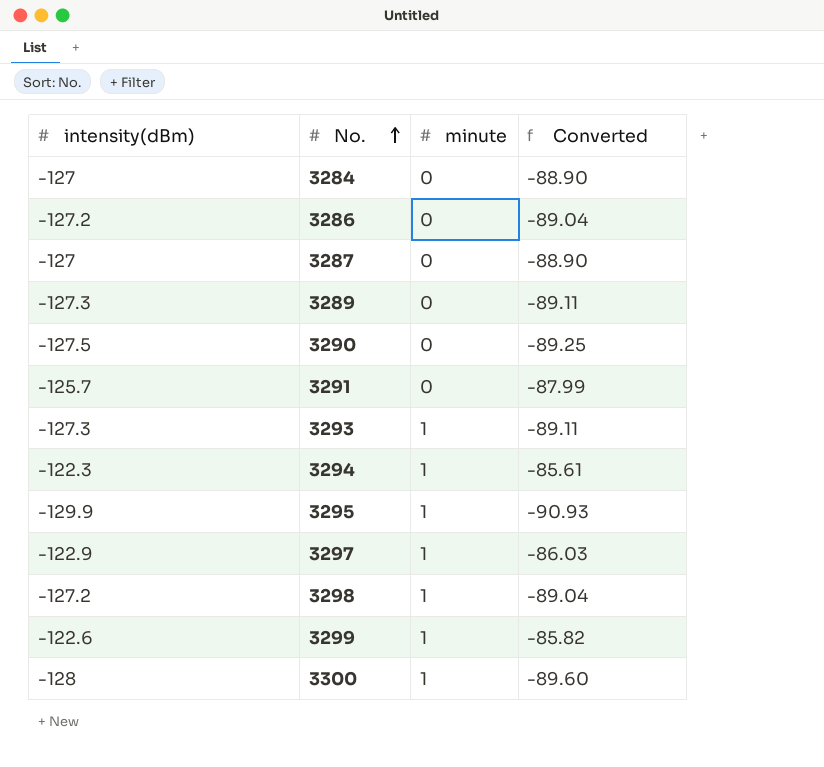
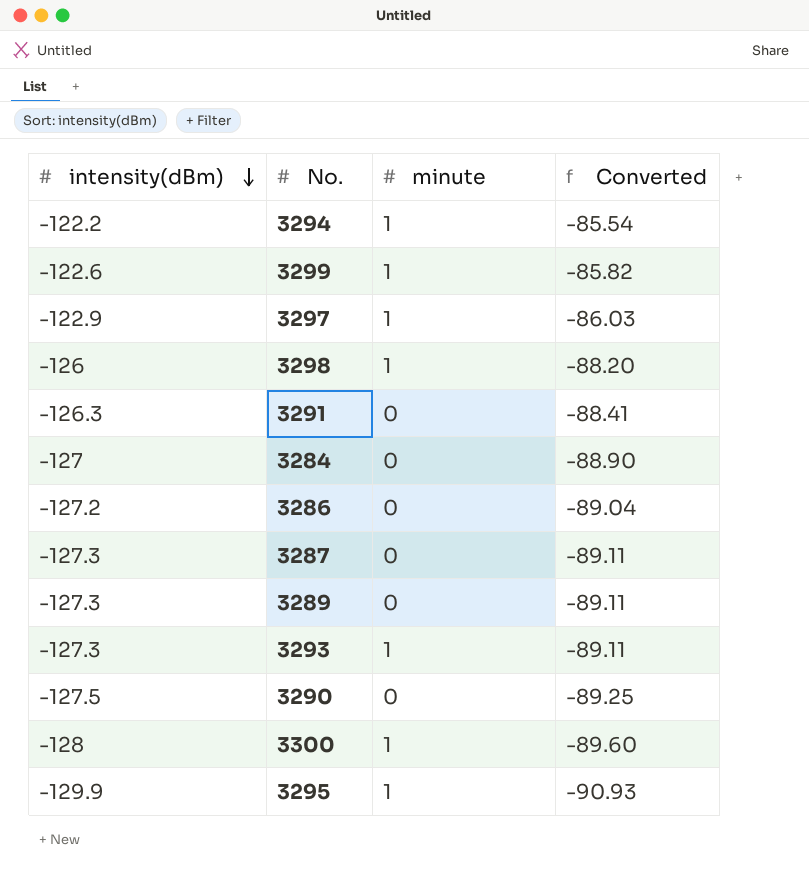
row order: No. ascending -> intensity(dBm) descending
3294 | intensity(dBm): -122.3 -> -122.2
3294 | Converted: -85.61 -> -85.54
3298 | intensity(dBm): -127.2 -> -126
3298 | Converted: -89.04 -> -88.20
3291 | intensity(dBm): -125.7 -> -126.3
3291 | Converted: -87.99 -> -88.41
3287 | intensity(dBm): -127 -> -127.3
3287 | Converted: -88.90 -> -89.11

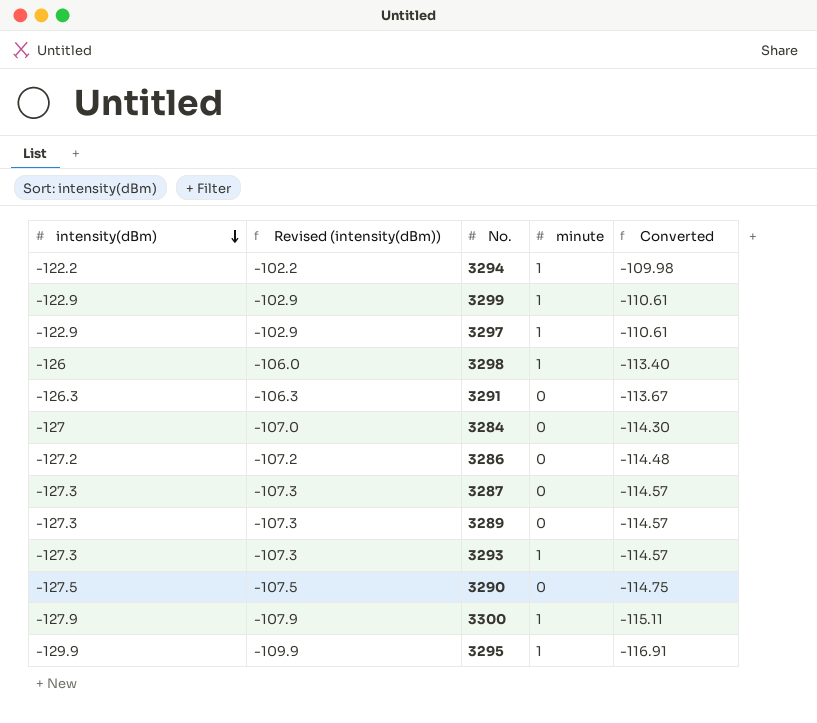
column Revised (intensity(dBm)) | formula: none -> [intensity(dBm)] + 20
column Converted | formula: [intensity(dBm)] * 0.7 -> [intensity(dBm)] * 0.9
3299 | intensity(dBm): -122.6 -> -122.9
3300 | intensity(dBm): -128 -> -127.9

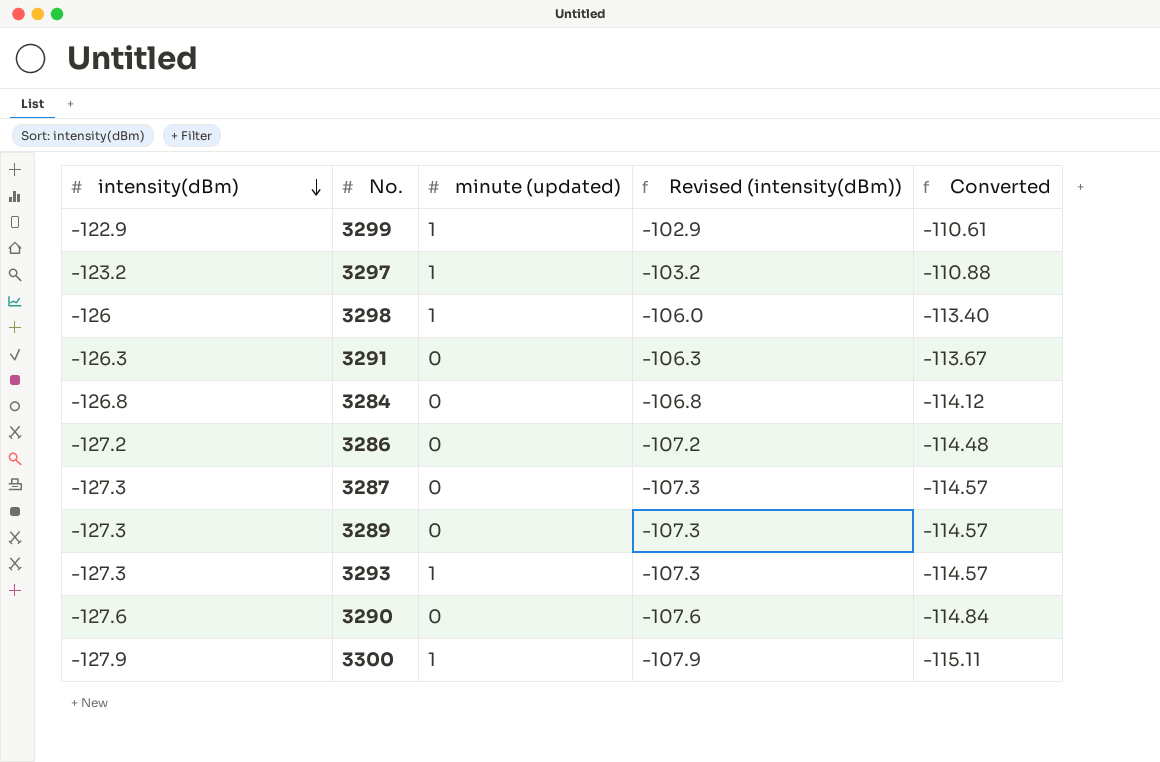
column name: minute -> minute (updated)
column Revised (intensity(dBm)) | position: 2 -> 4
row 3294: -122.2 | -102.2 | 1 | -109.98 -> none
row 3295: -129.9 | -109.9 | 1 | -116.91 -> none
3297 | intensity(dBm): -122.9 -> -123.2
3297 | Revised (intensity(dBm)): -102.9 -> -103.2
3297 | Converted: -110.61 -> -110.88
3284 | intensity(dBm): -127 -> -126.8
3284 | Revised (intensity(dBm)): -107.0 -> -106.8
3284 | Converted: -114.30 -> -114.12
3290 | intensity(dBm): -127.5 -> -127.6
3290 | Revised (intensity(dBm)): -107.5 -> -107.6
3290 | Converted: -114.75 -> -114.84

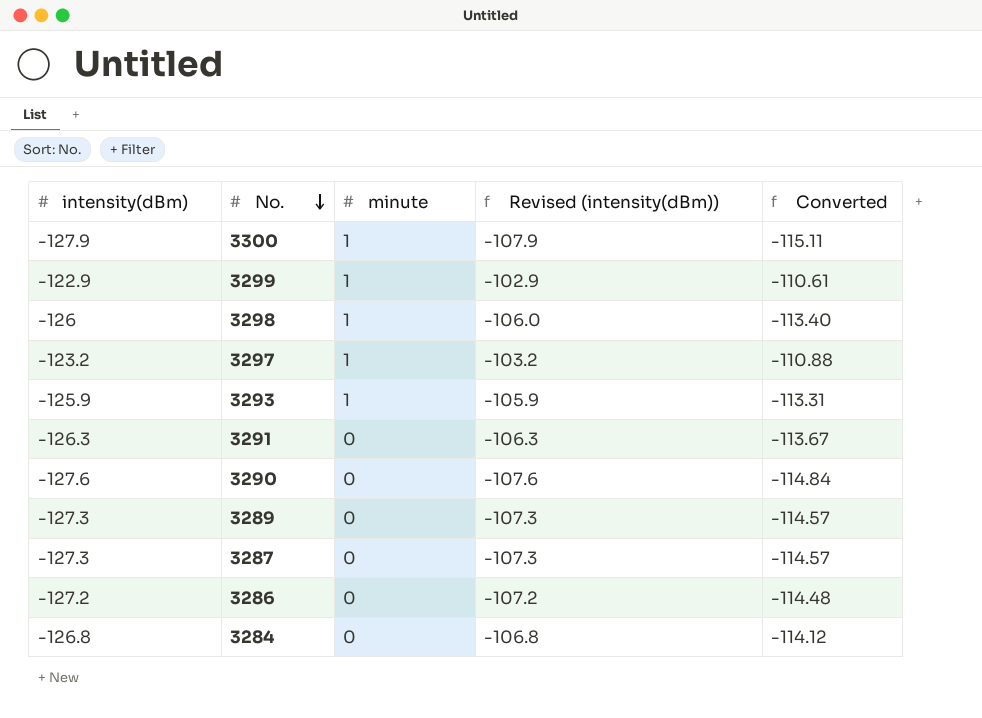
row order: intensity(dBm) descending -> No. descending
column name: minute (updated) -> minute
3293 | intensity(dBm): -127.3 -> -125.9
3293 | Revised (intensity(dBm)): -107.3 -> -105.9
3293 | Converted: -114.57 -> -113.31

